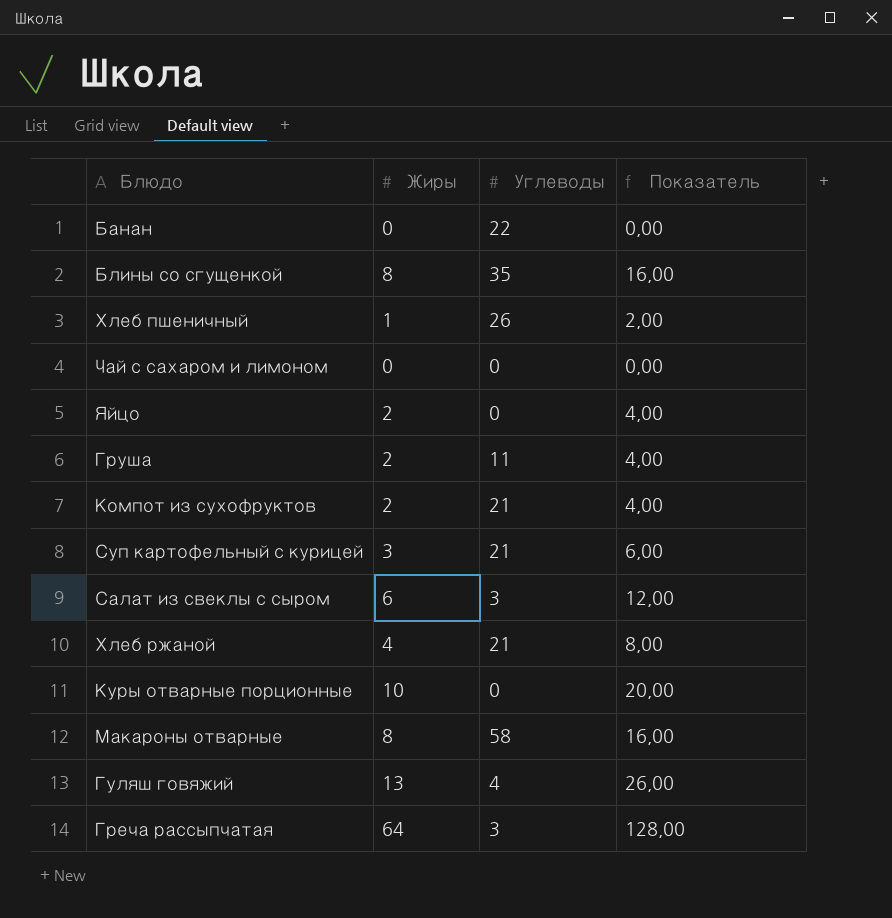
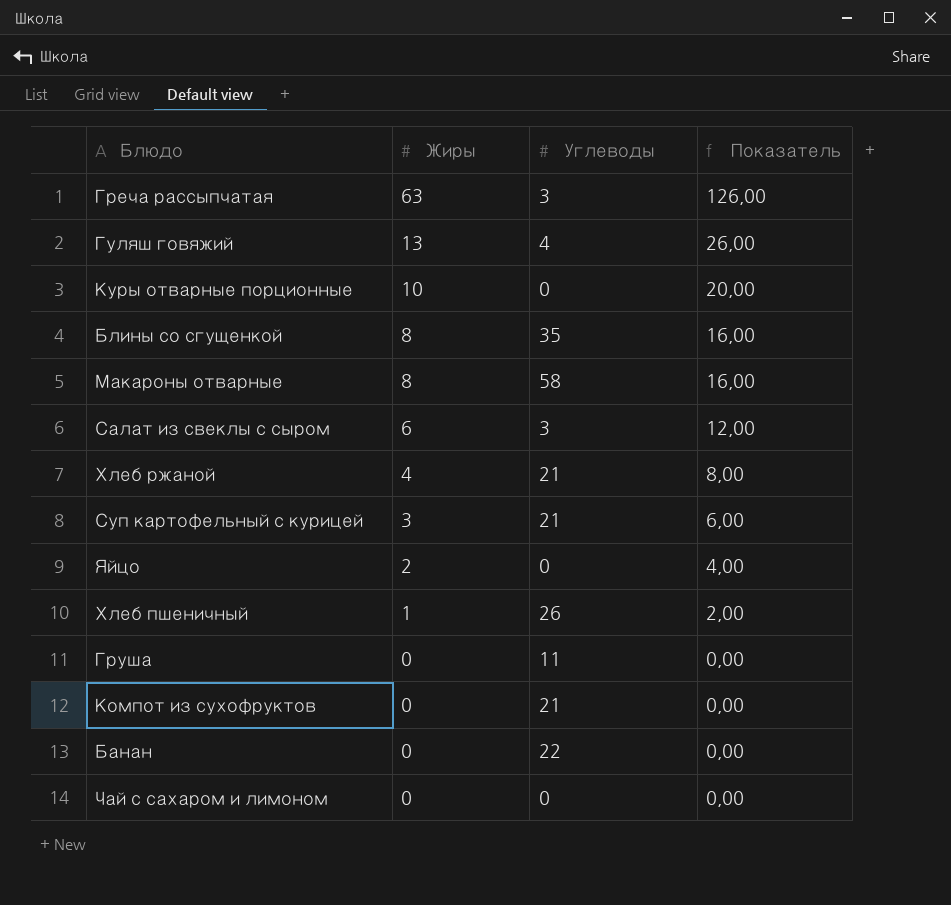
row order: none -> Жиры descending
Греча рассыпчатая | Жиры: 64 -> 63
Греча рассыпчатая | Показатель: 128,00 -> 126,00
Груша | Жиры: 2 -> 0
Груша | Показатель: 4,00 -> 0,00
Компот из сухофруктов | Жиры: 2 -> 0
Компот из сухофруктов | Показатель: 4,00 -> 0,00

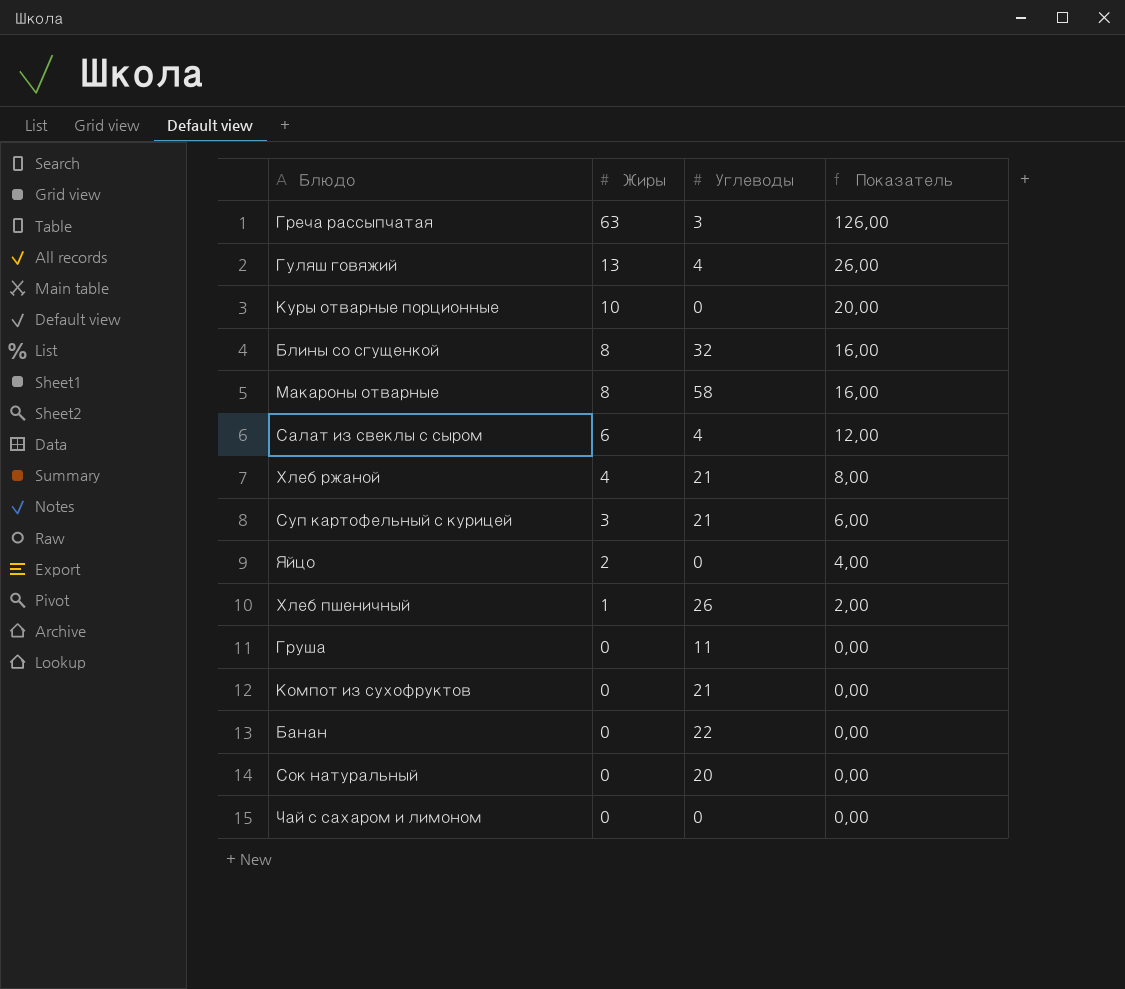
Блины со сгущенкой | Углеводы: 35 -> 32
Салат из свеклы с сыром | Углеводы: 3 -> 4
row Сок натуральный: none -> 0 | 20 | 0,00

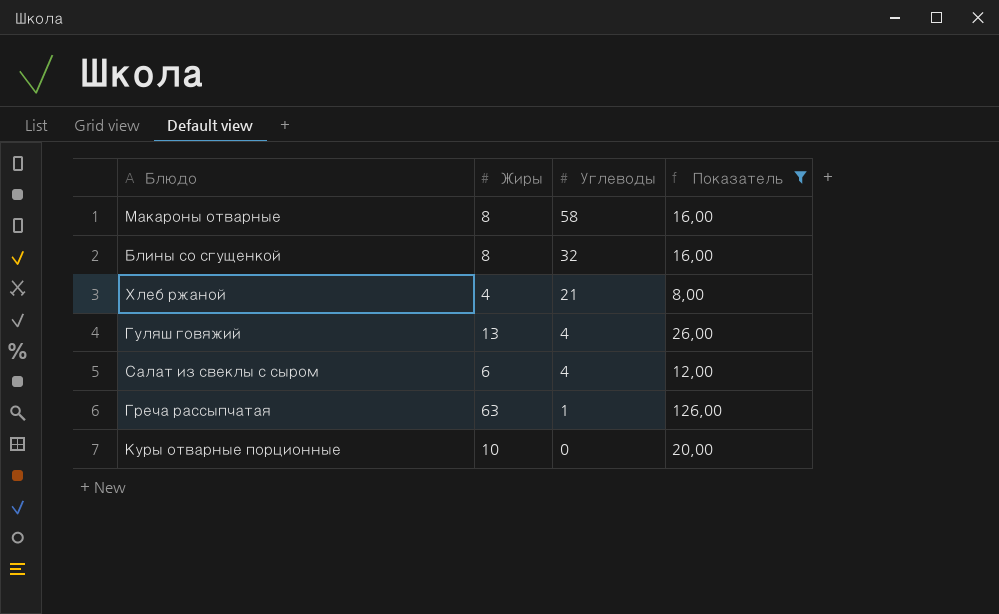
filter: none -> Показатель >= 8,00
row order: Жиры descending -> Углеводы descending
Греча рассыпчатая | Углеводы: 3 -> 1

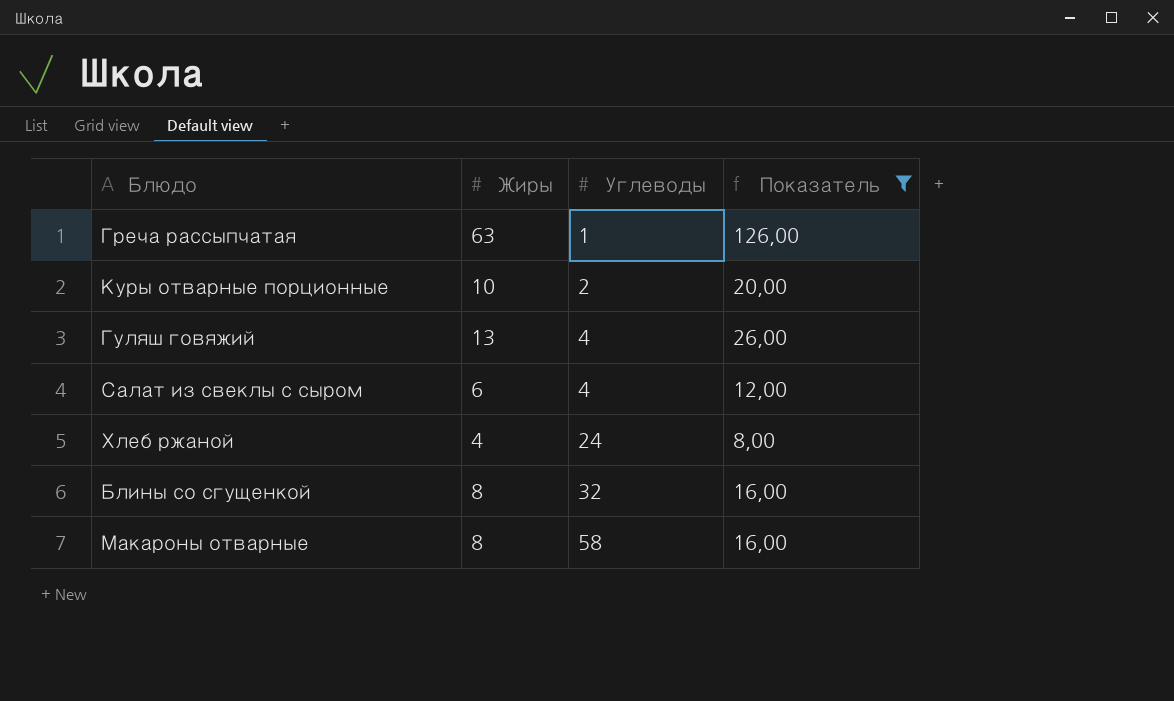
row order: Углеводы descending -> Углеводы ascending
Куры отварные порционные | Углеводы: 0 -> 2
Хлеб ржаной | Углеводы: 21 -> 24

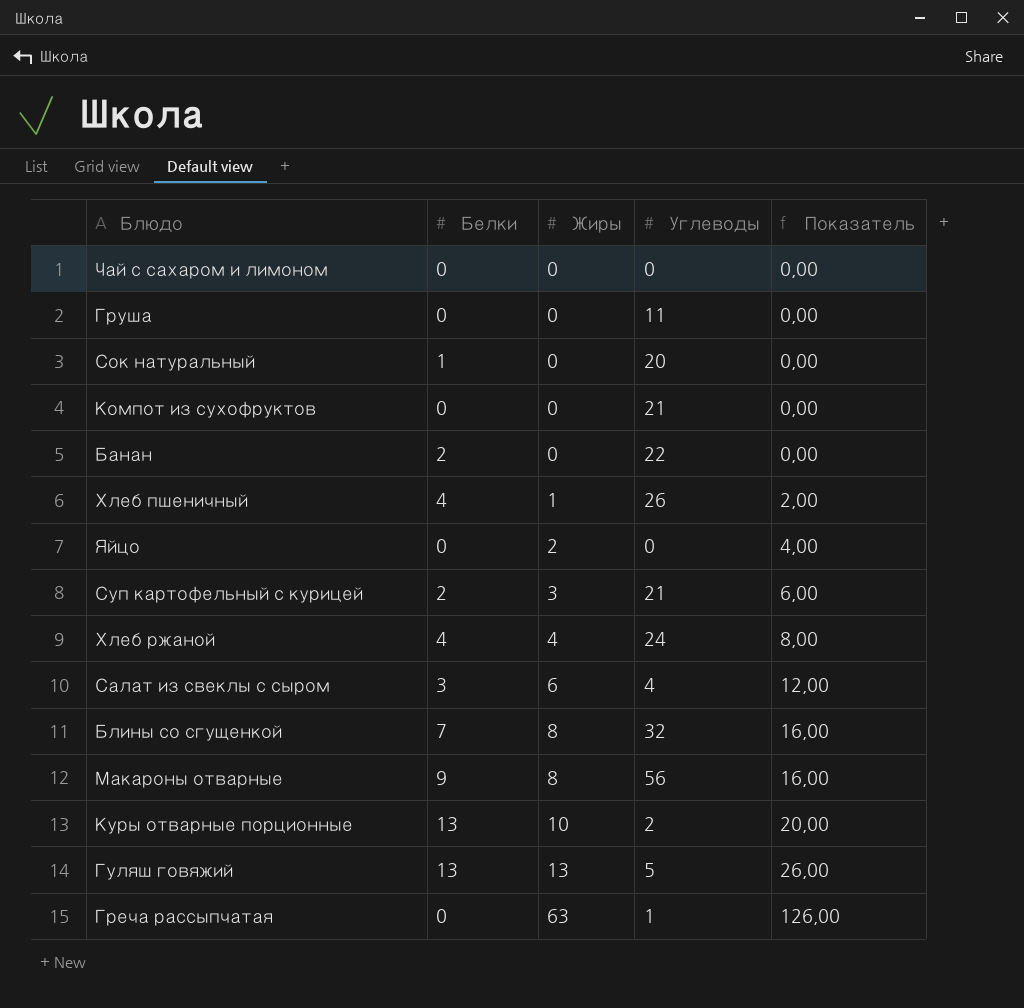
filter: Показатель >= 8,00 -> none
row order: Углеводы ascending -> Жиры ascending
column Белки | position: none -> 2
Макароны отварные | Углеводы: 58 -> 56
Гуляш говяжий | Углеводы: 4 -> 5

